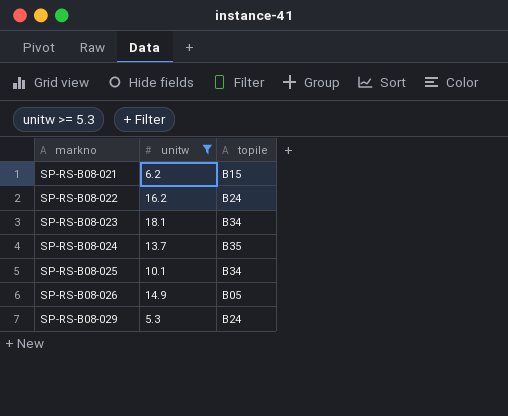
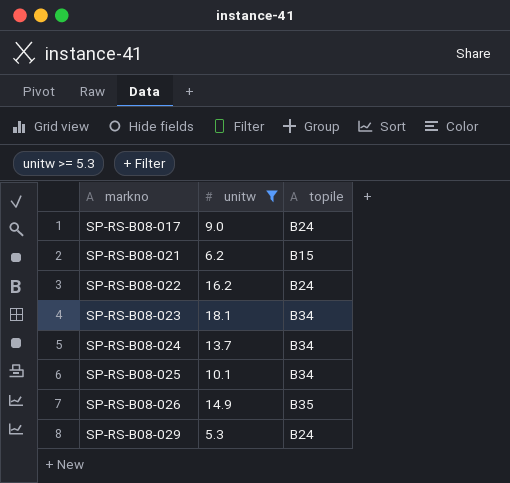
row SP-RS-B08-017: none -> 9.0 | B24
SP-RS-B08-024 | topile: B35 -> B34
SP-RS-B08-026 | topile: B05 -> B35

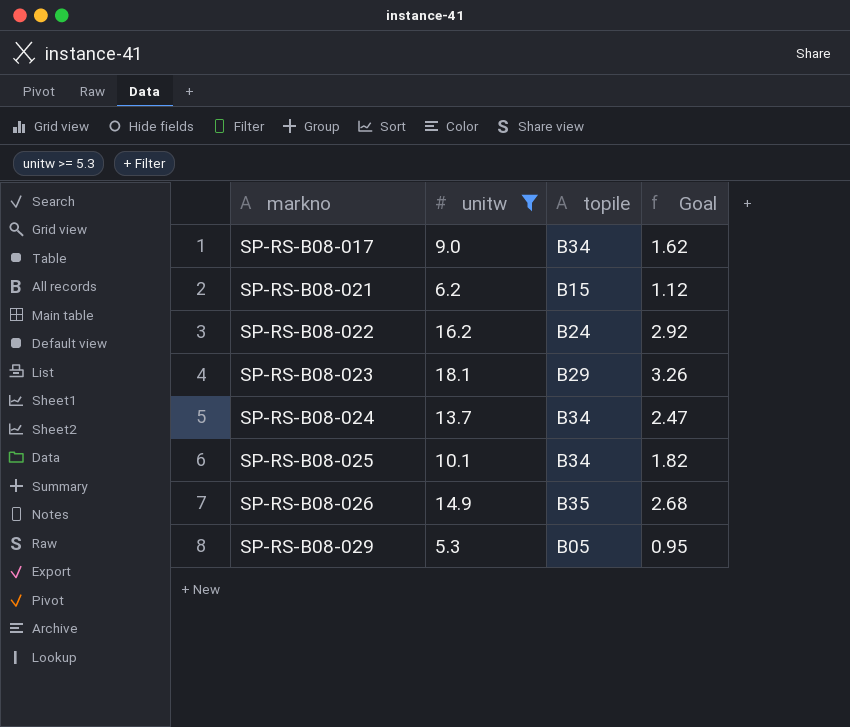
column Goal | formula: none -> [unitw] * 0.18
SP-RS-B08-017 | topile: B24 -> B34
SP-RS-B08-023 | topile: B34 -> B29
SP-RS-B08-029 | topile: B24 -> B05

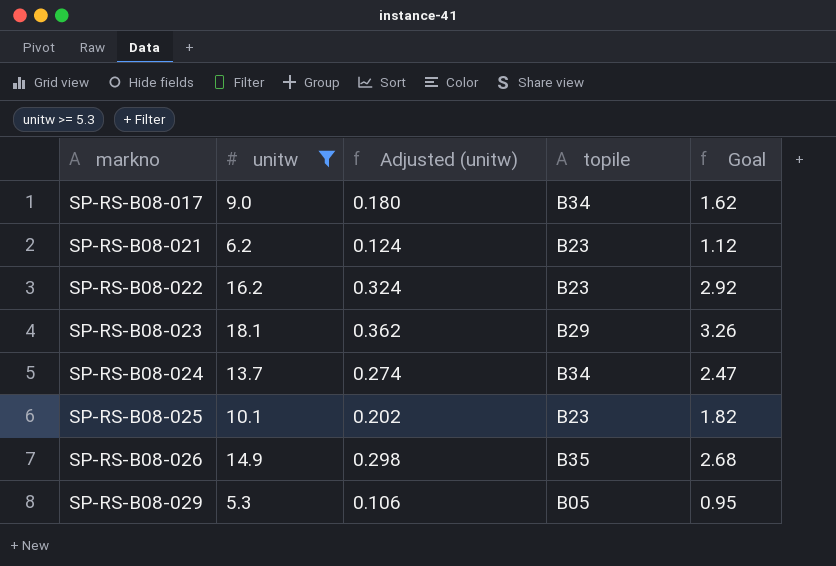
column Adjusted (unitw) | formula: none -> [unitw] * 0.02
SP-RS-B08-021 | topile: B15 -> B23
SP-RS-B08-022 | topile: B24 -> B23
SP-RS-B08-025 | topile: B34 -> B23

